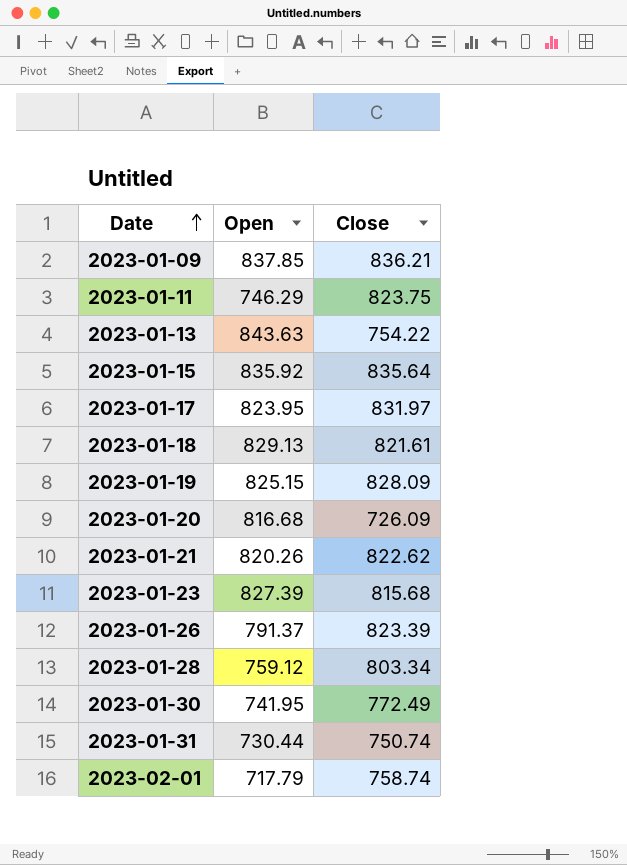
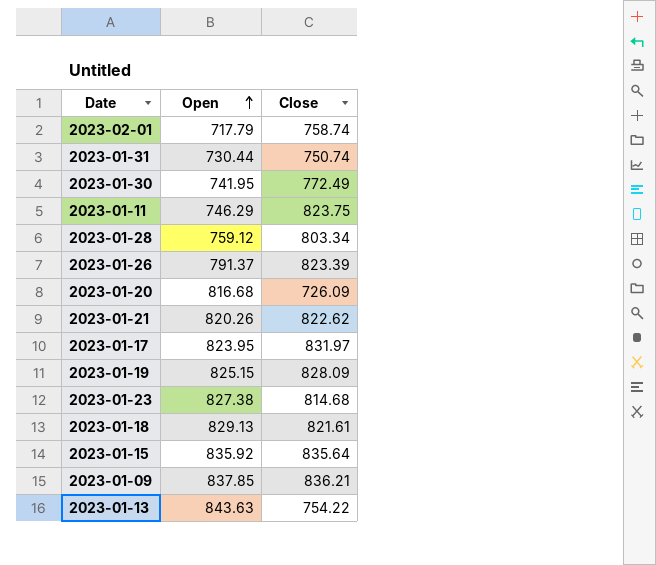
row order: Date ascending -> Open ascending
2023-01-23 | Open: 827.39 -> 827.38
2023-01-23 | Close: 815.68 -> 814.68

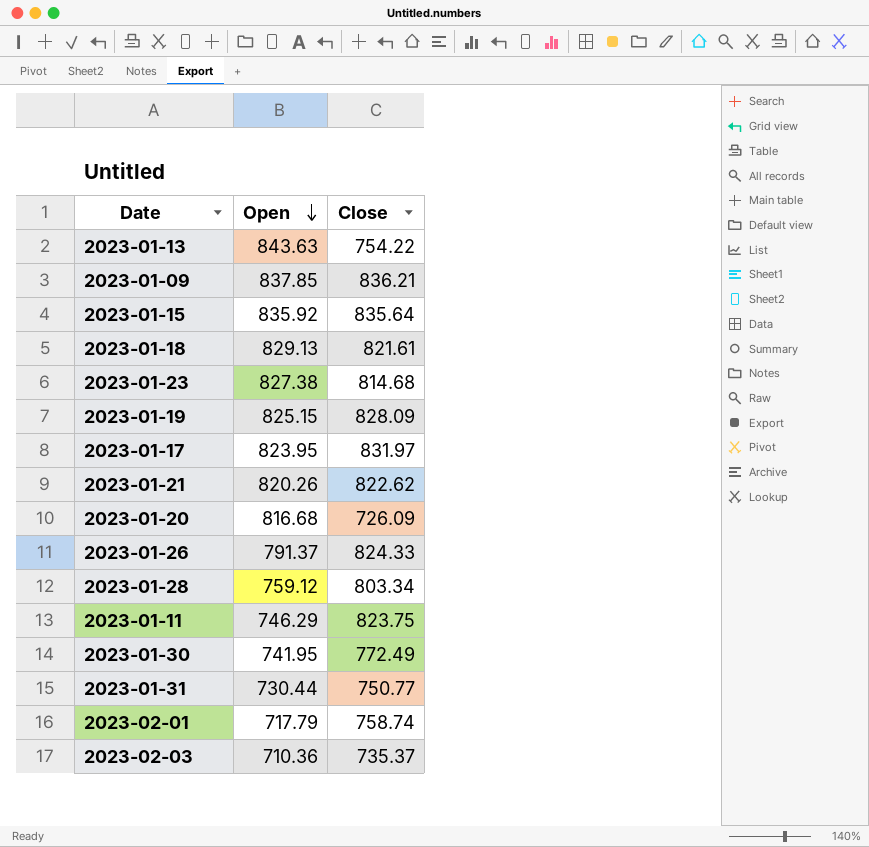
row order: Open ascending -> Open descending
2023-01-26 | Close: 823.39 -> 824.33
2023-01-31 | Close: 750.74 -> 750.77
row 2023-02-03: none -> 710.36 | 735.37

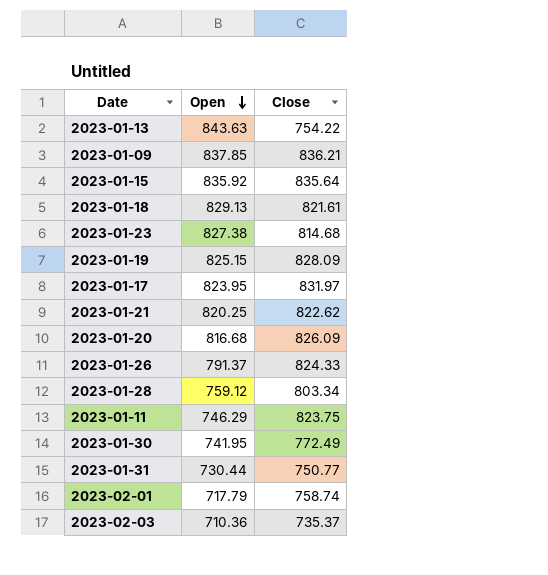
2023-01-21 | Open: 820.26 -> 820.25
2023-01-20 | Close: 726.09 -> 826.09

